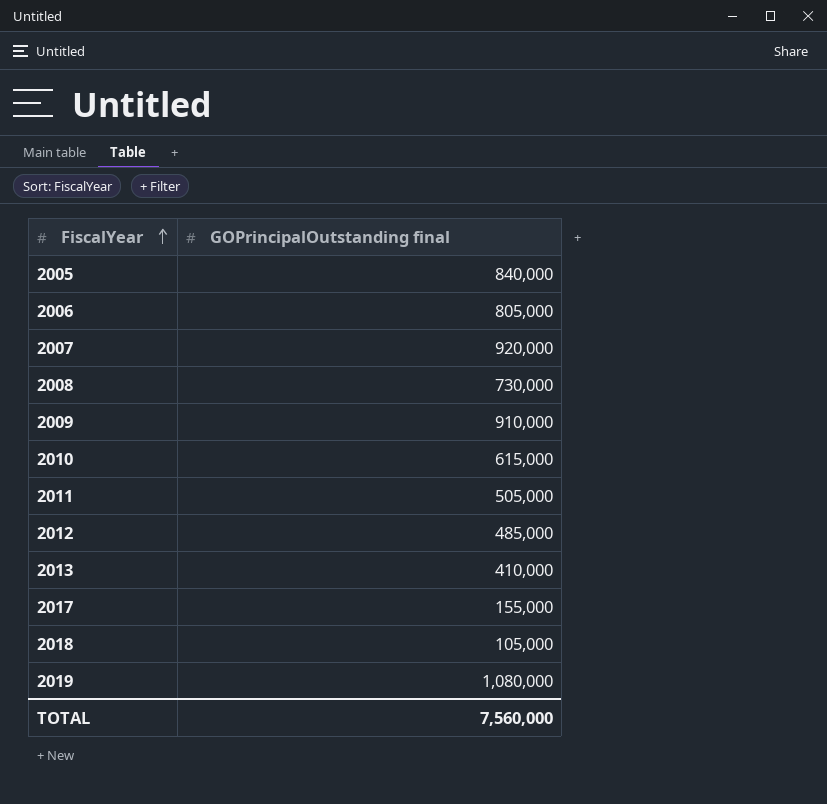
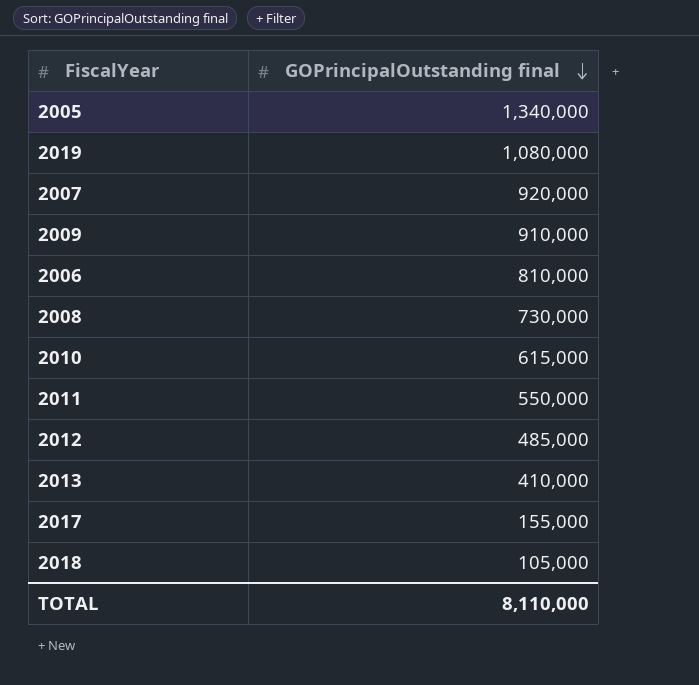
row order: FiscalYear ascending -> GOPrincipalOutstanding final descending
2005 | GOPrincipalOutstanding final: 840,000 -> 1,340,000
2006 | GOPrincipalOutstanding final: 805,000 -> 810,000
2011 | GOPrincipalOutstanding final: 505,000 -> 550,000
TOTAL | GOPrincipalOutstanding final: 7,560,000 -> 8,110,000

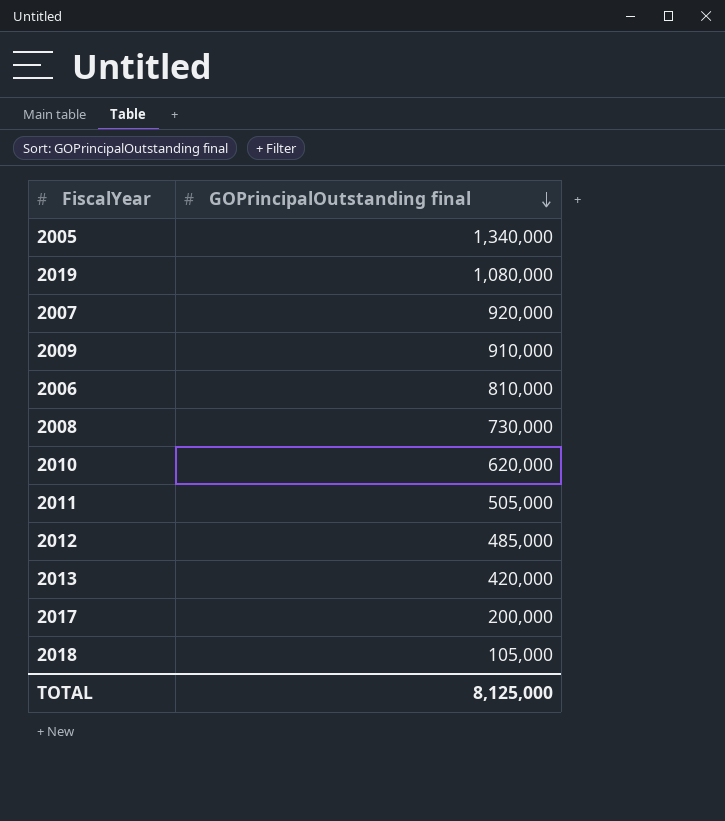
2010 | GOPrincipalOutstanding final: 615,000 -> 620,000
2011 | GOPrincipalOutstanding final: 550,000 -> 505,000
2013 | GOPrincipalOutstanding final: 410,000 -> 420,000
2017 | GOPrincipalOutstanding final: 155,000 -> 200,000
TOTAL | GOPrincipalOutstanding final: 8,110,000 -> 8,125,000

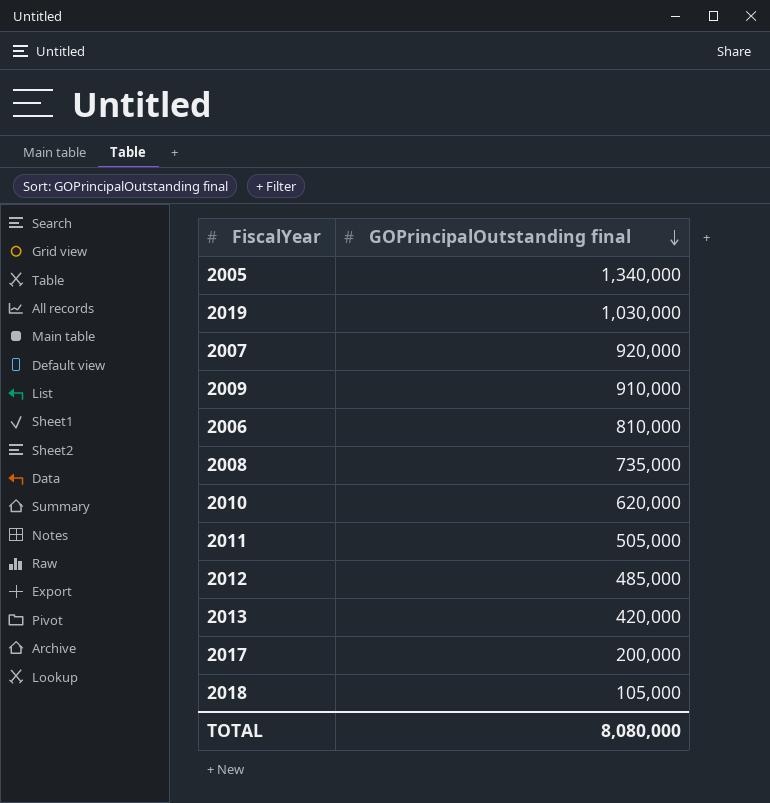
2019 | GOPrincipalOutstanding final: 1,080,000 -> 1,030,000
2008 | GOPrincipalOutstanding final: 730,000 -> 735,000
TOTAL | GOPrincipalOutstanding final: 8,125,000 -> 8,080,000

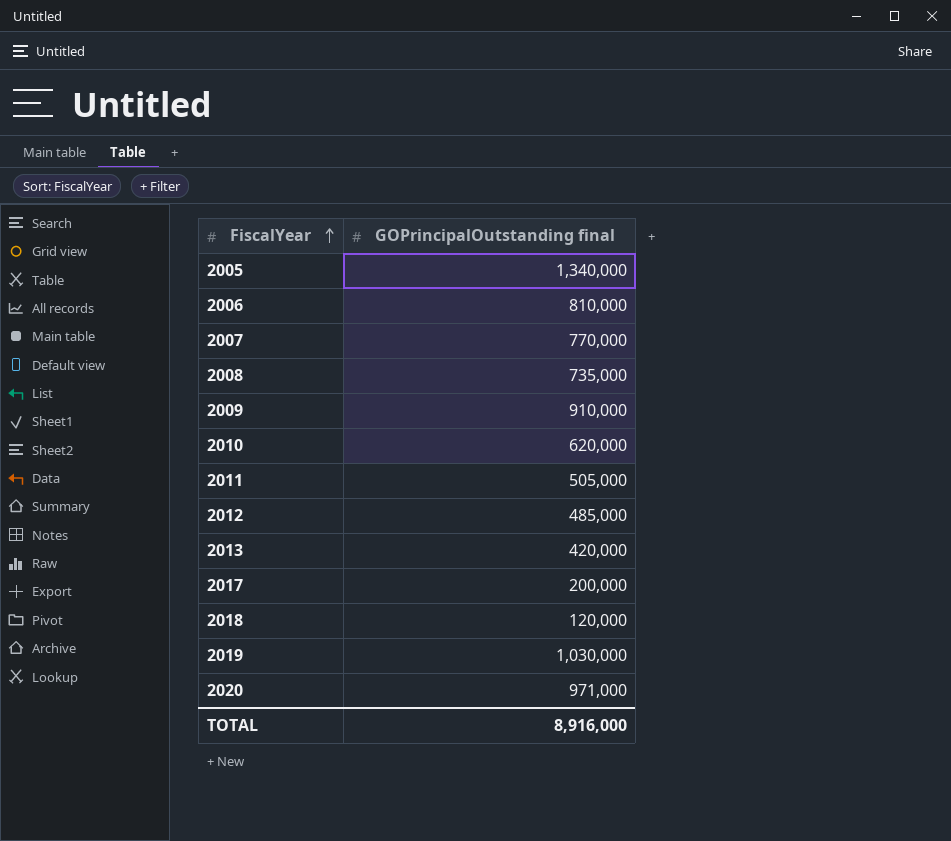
row order: GOPrincipalOutstanding final descending -> FiscalYear ascending
2007 | GOPrincipalOutstanding final: 920,000 -> 770,000
2018 | GOPrincipalOutstanding final: 105,000 -> 120,000
row 2020: none -> 971,000
TOTAL | GOPrincipalOutstanding final: 8,080,000 -> 8,916,000

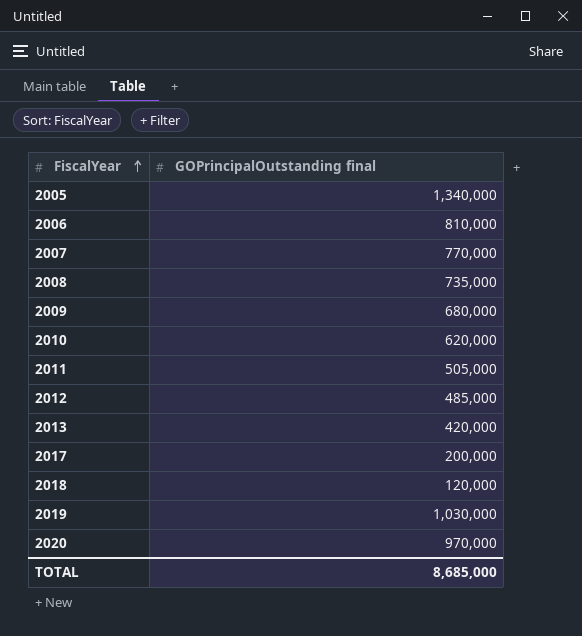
2009 | GOPrincipalOutstanding final: 910,000 -> 680,000
2020 | GOPrincipalOutstanding final: 971,000 -> 970,000
TOTAL | GOPrincipalOutstanding final: 8,916,000 -> 8,685,000

